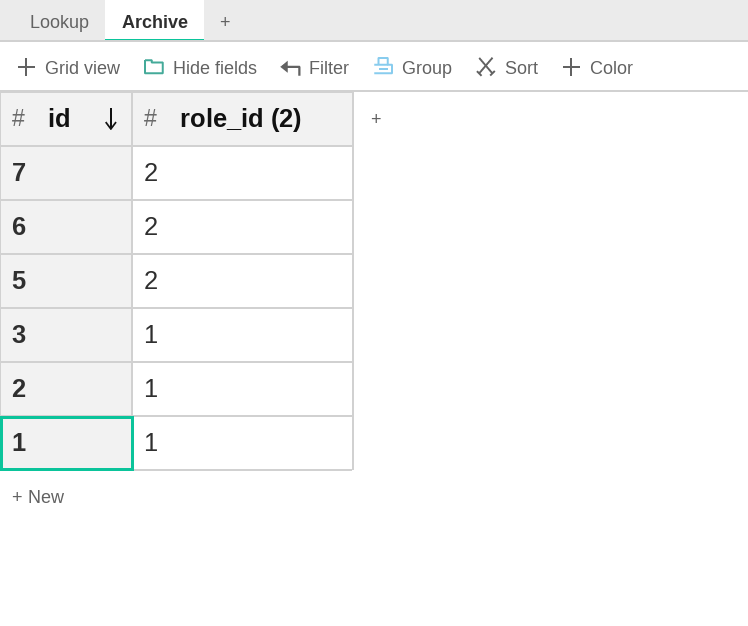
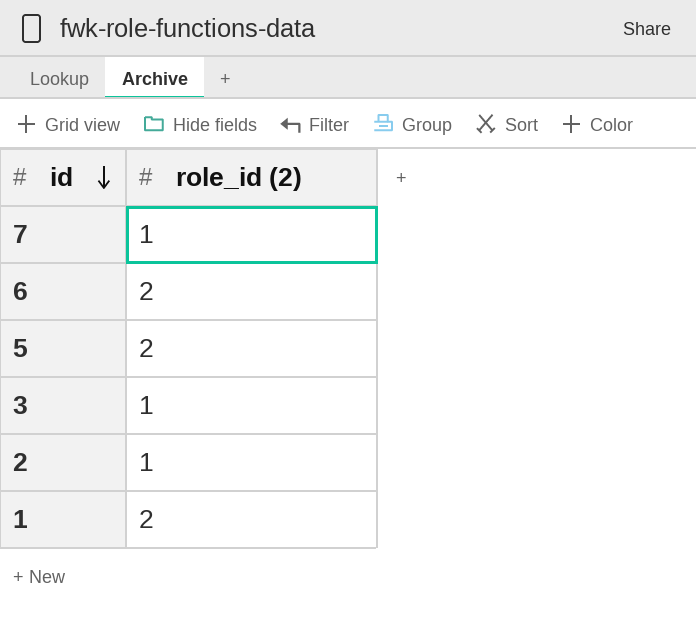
7 | role_id (2): 2 -> 1
1 | role_id (2): 1 -> 2

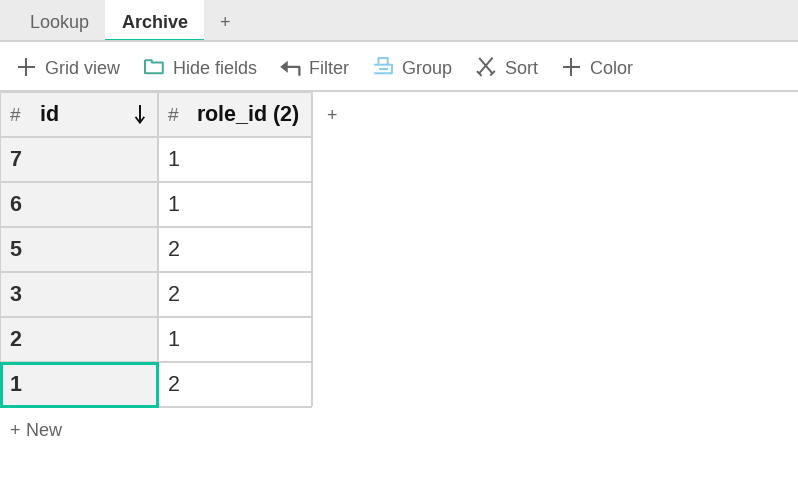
6 | role_id (2): 2 -> 1
3 | role_id (2): 1 -> 2

